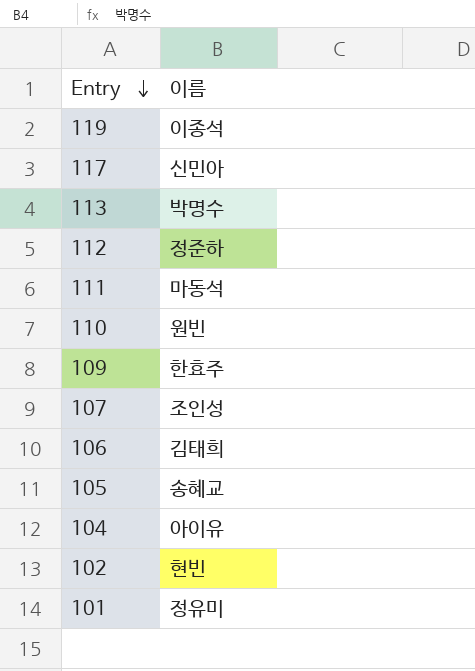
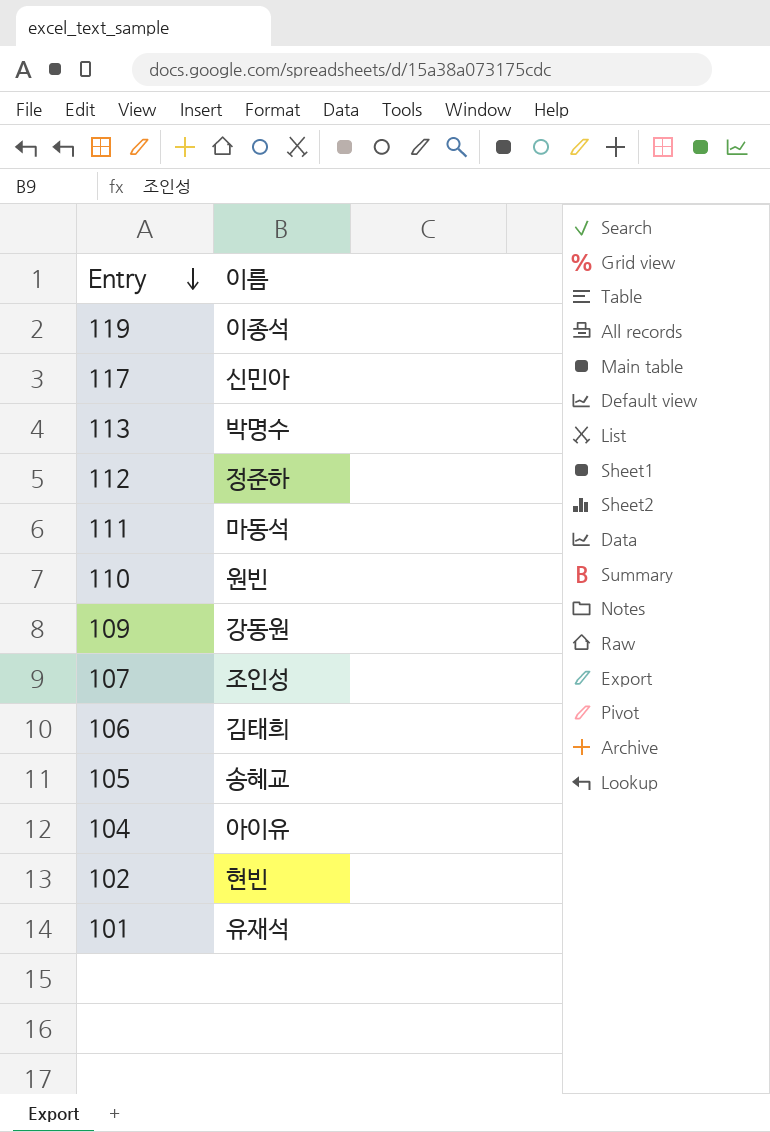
109 | 이름: 한효주 -> 강동원
101 | 이름: 정유미 -> 유재석

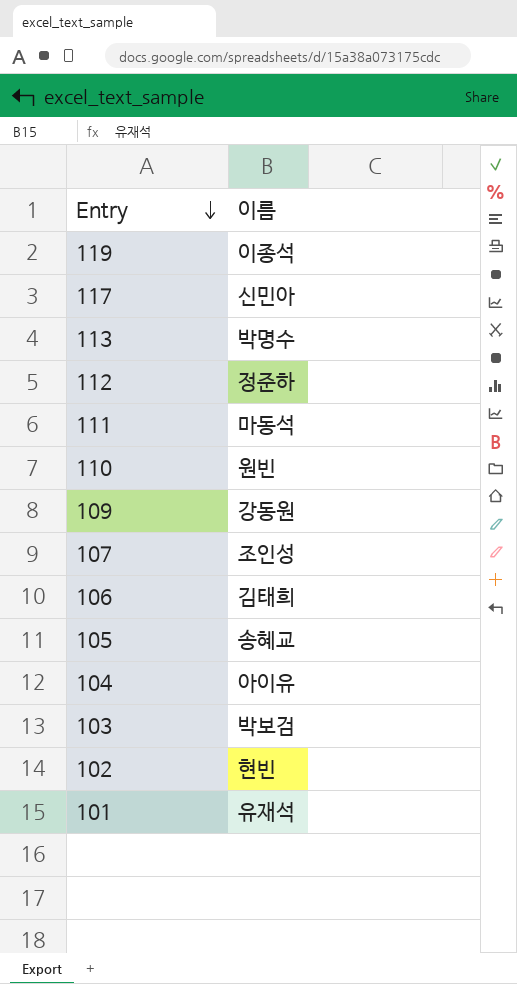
row 103: none -> 박보검

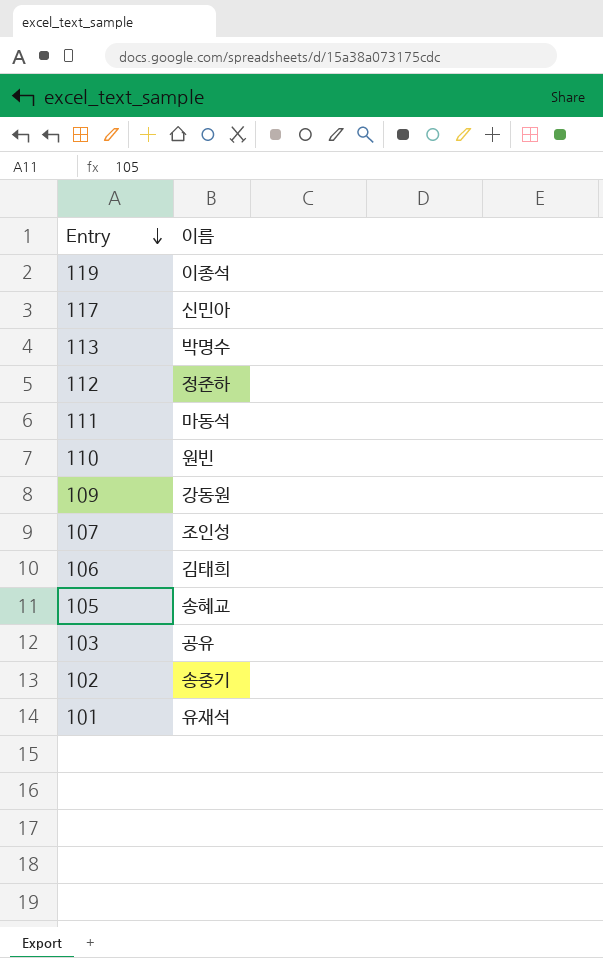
row 104: 아이유 -> none
103 | 이름: 박보검 -> 공유
102 | 이름: 현빈 -> 송중기

